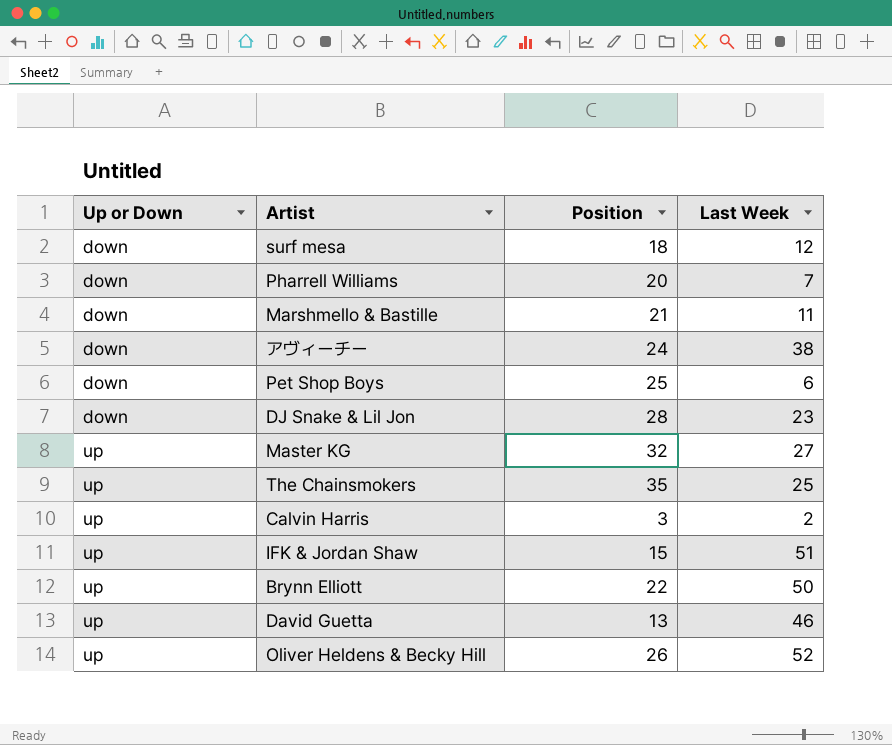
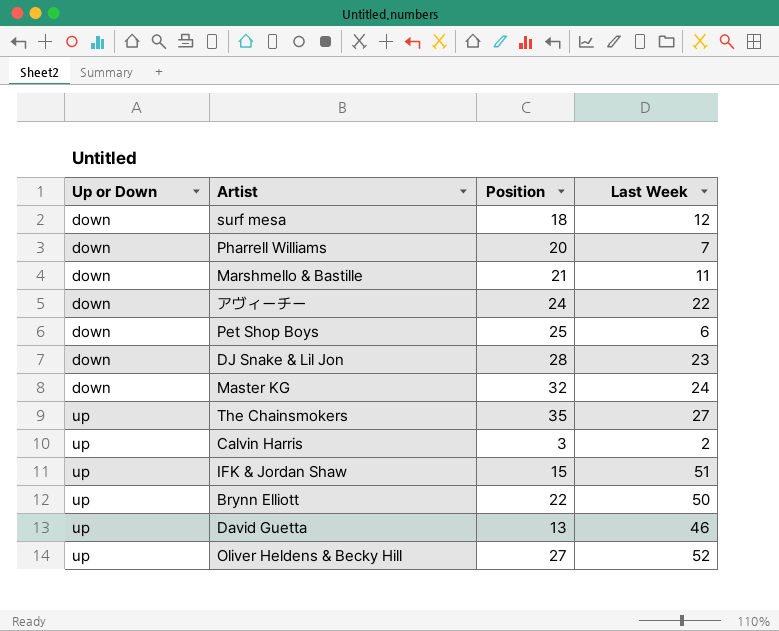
アヴィーチー | Last Week: 38 -> 22
Master KG | Up or Down: up -> down
Master KG | Last Week: 27 -> 24
The Chainsmokers | Last Week: 25 -> 27
Oliver Heldens & Becky Hill | Position: 26 -> 27

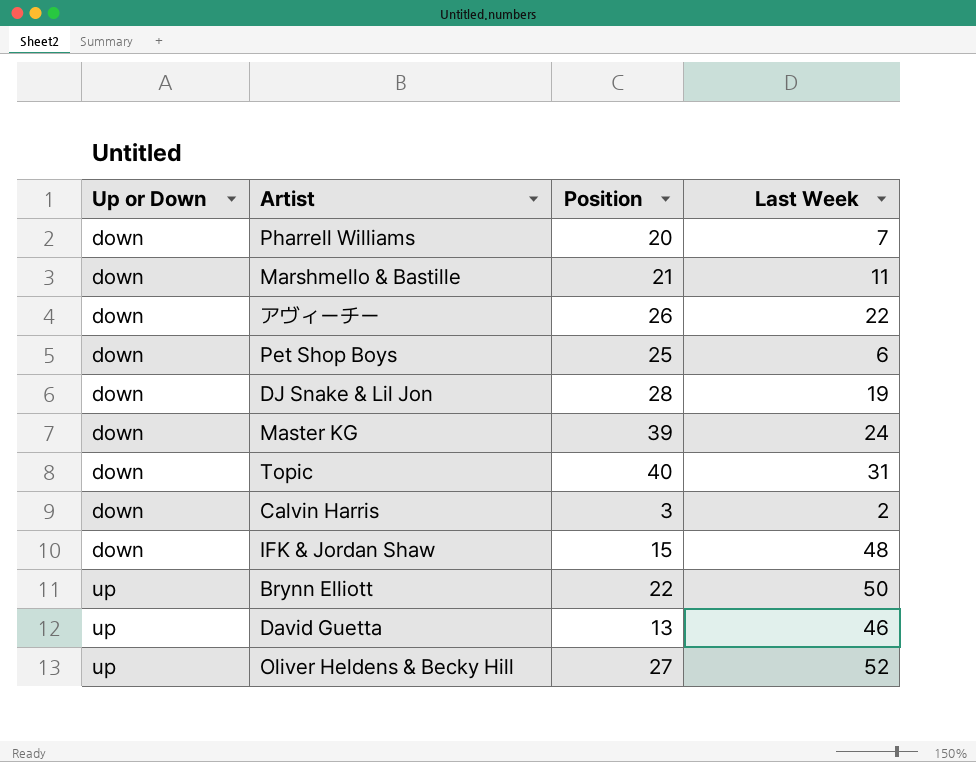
row surf mesa: down | 18 | 12 -> none
row The Chainsmokers: up | 35 | 27 -> none
アヴィーチー | Position: 24 -> 26
DJ Snake & Lil Jon | Last Week: 23 -> 19
Master KG | Position: 32 -> 39
row Topic: none -> down | 40 | 31
Calvin Harris | Up or Down: up -> down
IFK & Jordan Shaw | Up or Down: up -> down
IFK & Jordan Shaw | Last Week: 51 -> 48

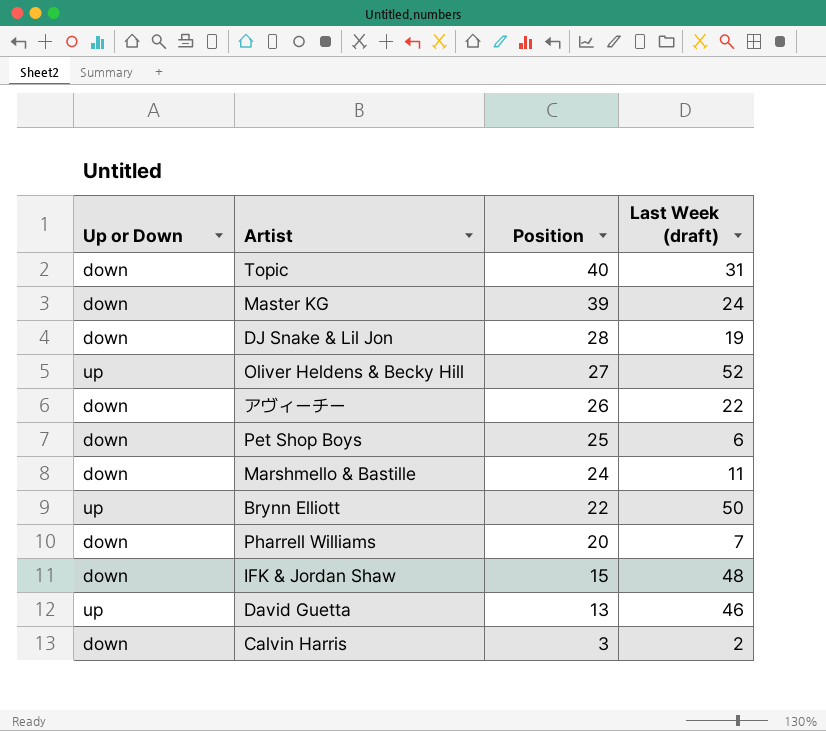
row order: Up or Down ascending -> Position descending
column name: Last Week -> Last Week (draft)
Marshmello & Bastille | Position: 21 -> 24

